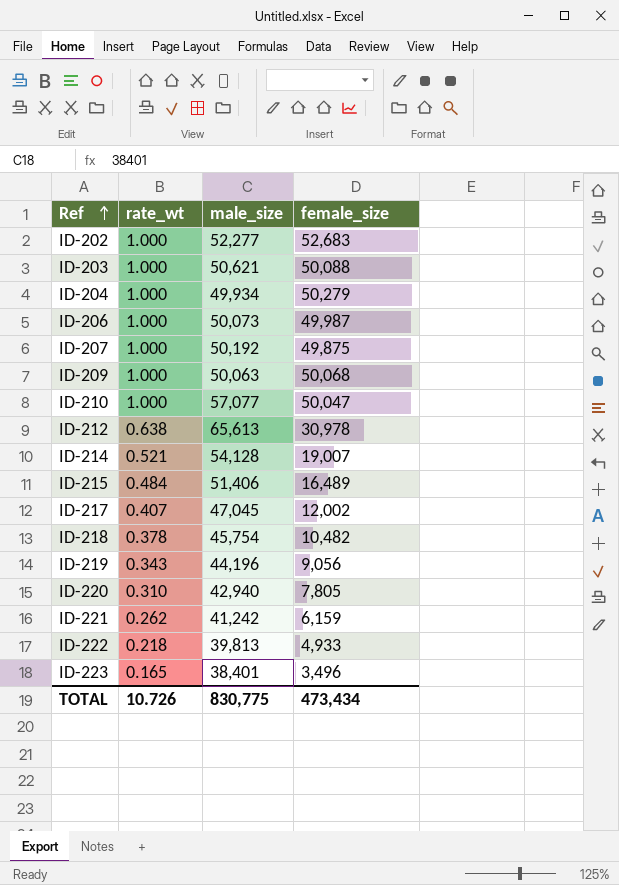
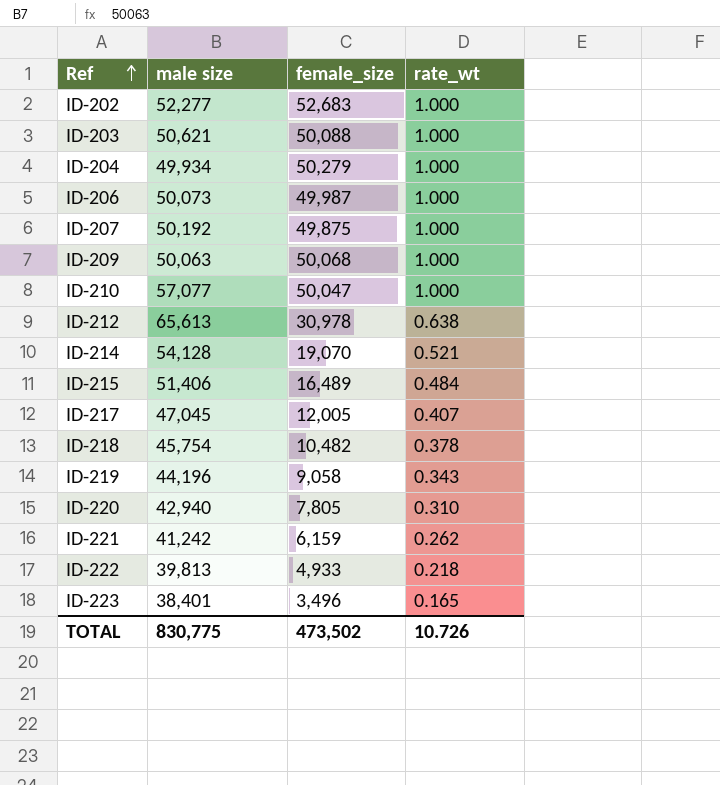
column name: male_size -> male size
column rate_wt | position: 2 -> 4
ID-214 | female_size: 19,007 -> 19,070
ID-217 | female_size: 12,002 -> 12,005
ID-219 | female_size: 9,056 -> 9,058
TOTAL | female_size: 473,434 -> 473,502

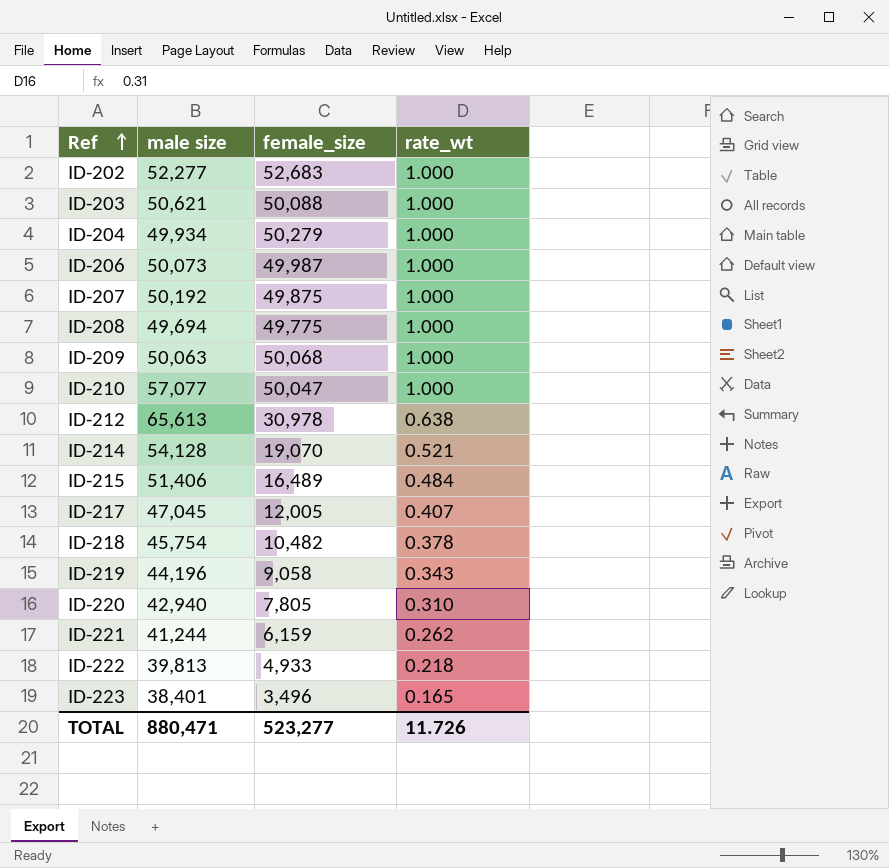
row ID-208: none -> 49,694 | 49,775 | 1.000
ID-221 | male size: 41,242 -> 41,244
TOTAL | male size: 830,775 -> 880,471
TOTAL | female_size: 473,502 -> 523,277
TOTAL | rate_wt: 10.726 -> 11.726

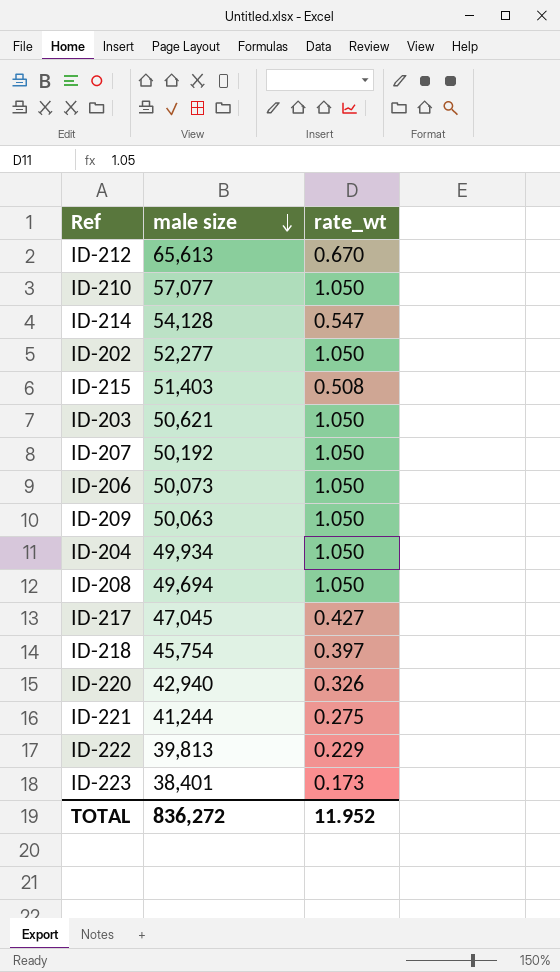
row order: Ref ascending -> male size descending
column female_size | position: 3 -> none
row ID-219: 44,196 | 9,058 | 0.343 -> none
ID-212 | rate_wt: 0.638 -> 0.670
ID-210 | rate_wt: 1.000 -> 1.050
ID-214 | rate_wt: 0.521 -> 0.547
ID-202 | rate_wt: 1.000 -> 1.050
ID-215 | male size: 51,406 -> 51,403
ID-215 | rate_wt: 0.484 -> 0.508
ID-203 | rate_wt: 1.000 -> 1.050
ID-207 | rate_wt: 1.000 -> 1.050
ID-206 | rate_wt: 1.000 -> 1.050
ID-209 | rate_wt: 1.000 -> 1.050
ID-204 | rate_wt: 1.000 -> 1.050
ID-208 | rate_wt: 1.000 -> 1.050
ID-217 | rate_wt: 0.407 -> 0.427
ID-218 | rate_wt: 0.378 -> 0.397
ID-220 | rate_wt: 0.310 -> 0.326
ID-221 | rate_wt: 0.262 -> 0.275
ID-222 | rate_wt: 0.218 -> 0.229
ID-223 | rate_wt: 0.165 -> 0.173
TOTAL | male size: 880,471 -> 836,272
TOTAL | rate_wt: 11.726 -> 11.952

